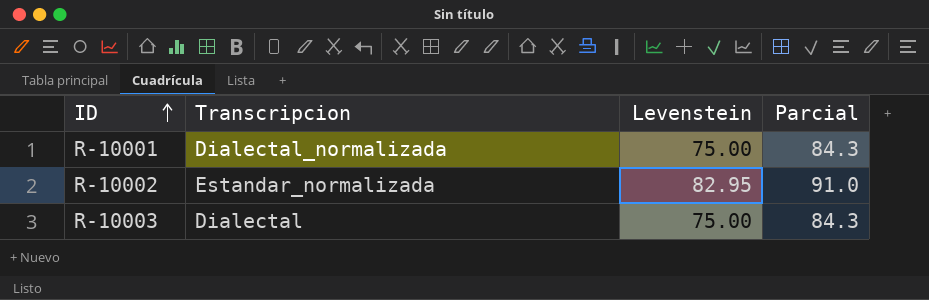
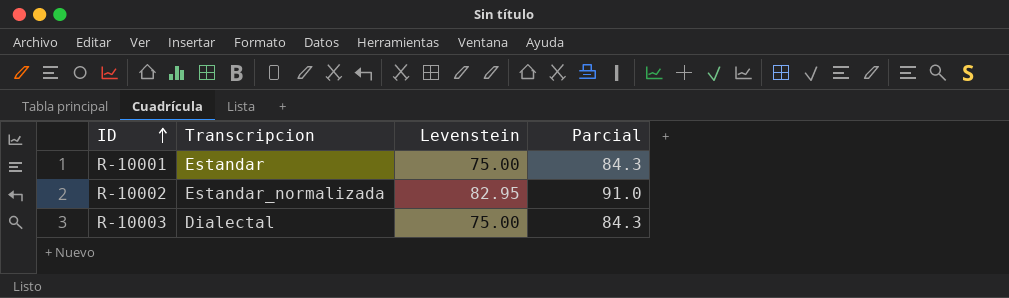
R-10001 | Transcripcion: Dialectal_normalizada -> Estandar

